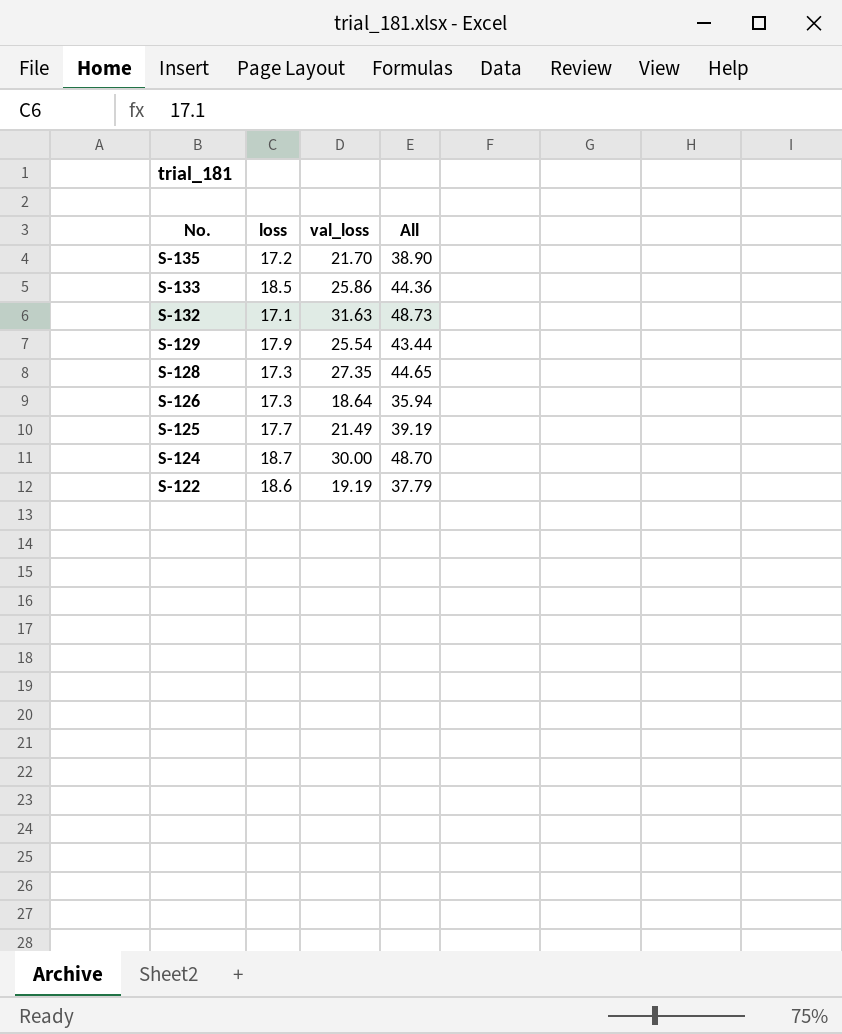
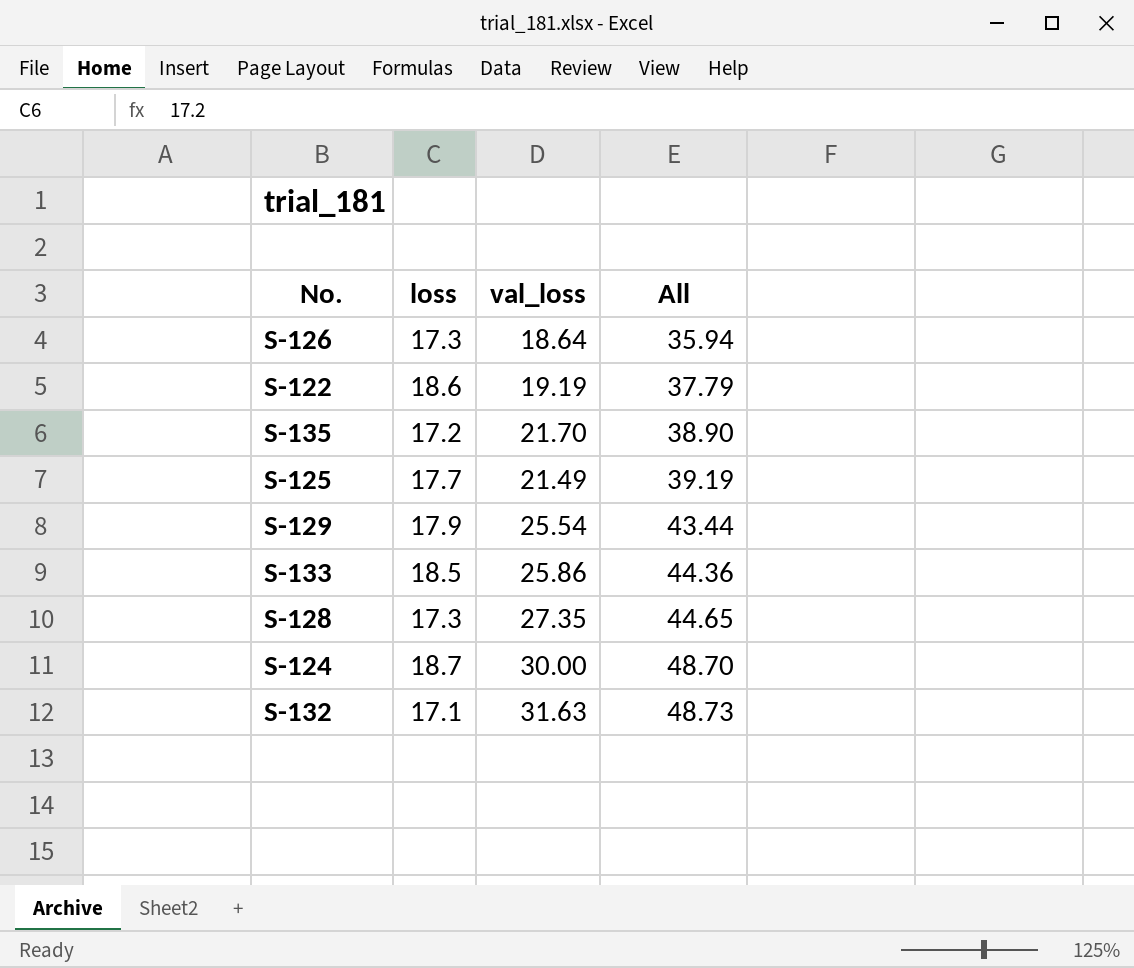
row order: No. descending -> All ascending

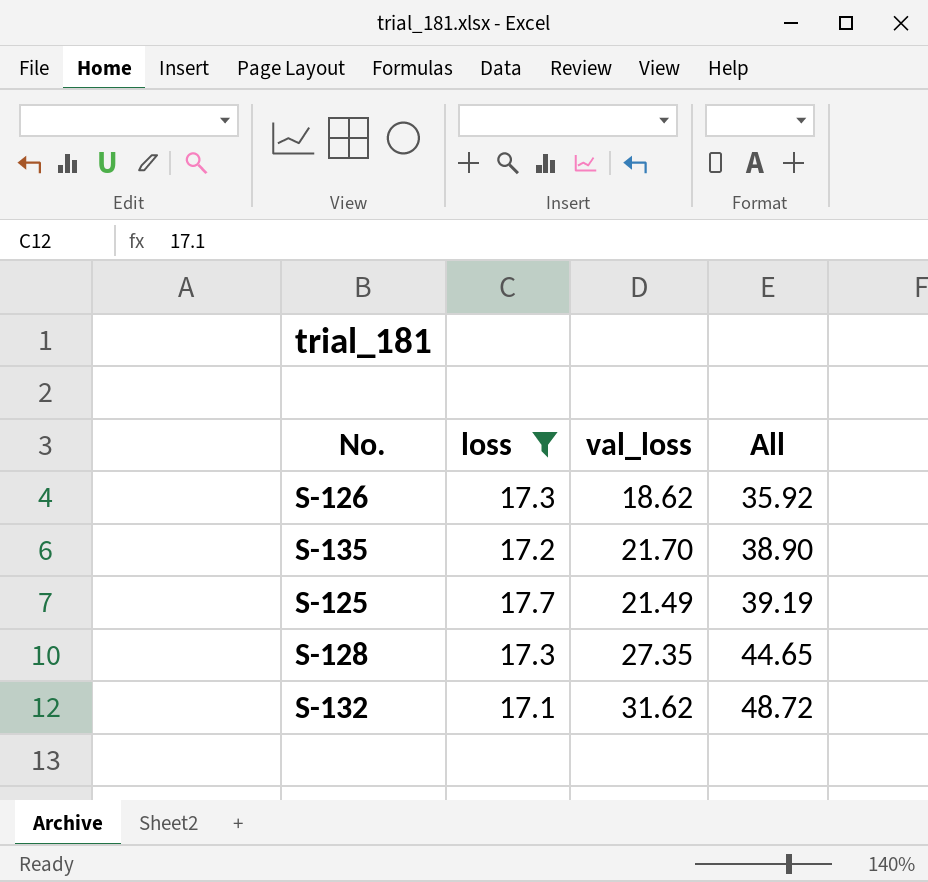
filter: none -> loss <= 17.7
S-126 | val_loss: 18.64 -> 18.62
S-126 | All: 35.94 -> 35.92
S-132 | val_loss: 31.63 -> 31.62
S-132 | All: 48.73 -> 48.72

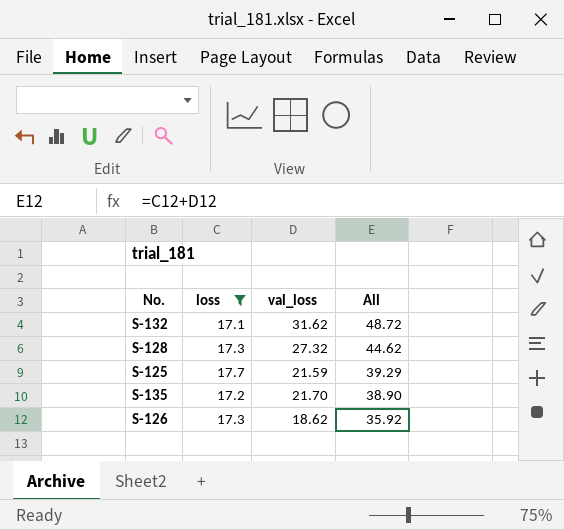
row order: All ascending -> All descending
S-128 | val_loss: 27.35 -> 27.32
S-128 | All: 44.65 -> 44.62
S-125 | val_loss: 21.49 -> 21.59
S-125 | All: 39.19 -> 39.29

